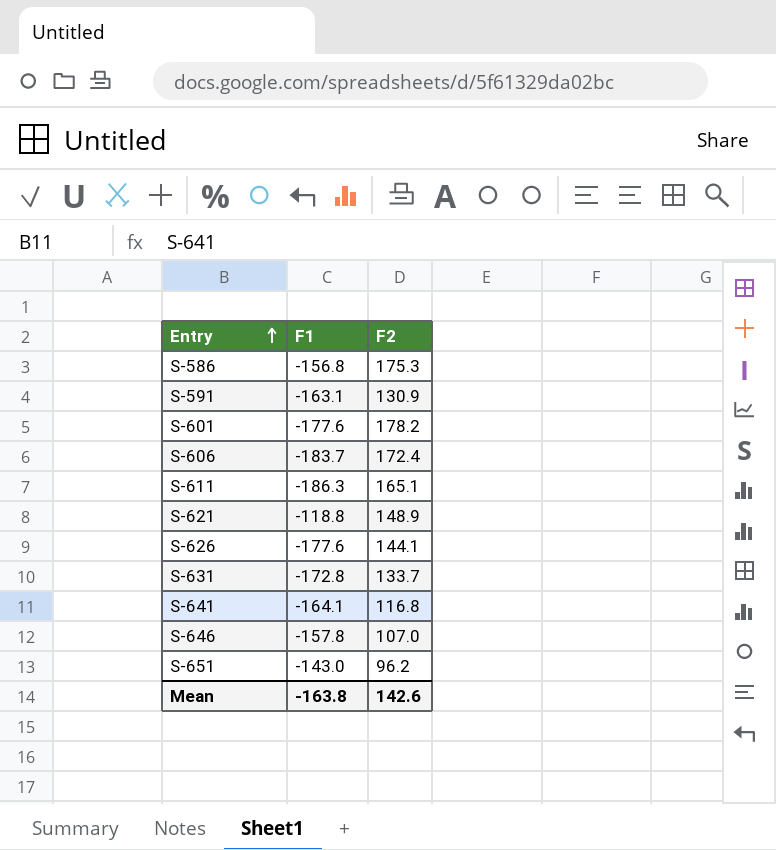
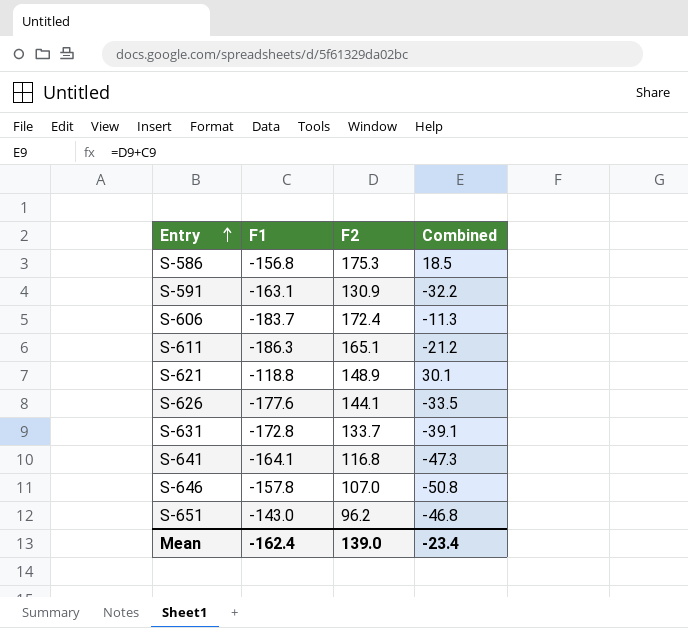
column Combined | formula: none -> [F1] + [F2]
row S-601: -177.6 | 178.2 -> none
Mean | F1: -163.8 -> -162.4
Mean | F2: 142.6 -> 139.0

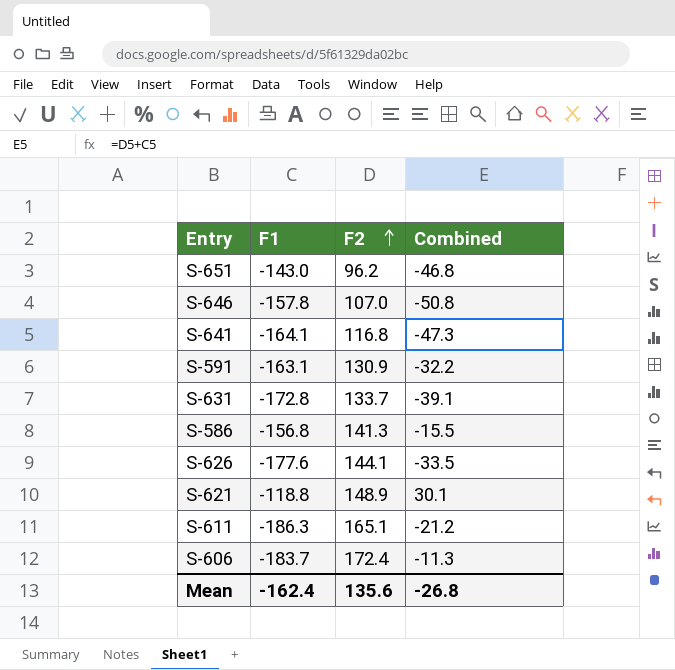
row order: Entry ascending -> F2 ascending
S-586 | F2: 175.3 -> 141.3
S-586 | Combined: 18.5 -> -15.5
Mean | F2: 139.0 -> 135.6
Mean | Combined: -23.4 -> -26.8

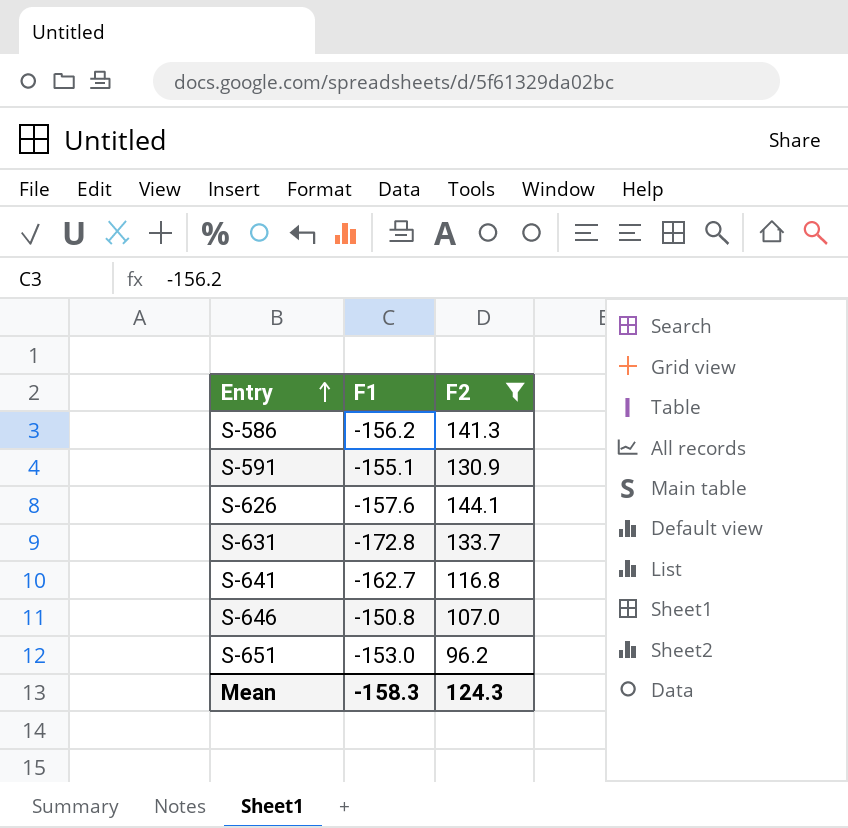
filter: none -> F2 <= 144.1
row order: F2 ascending -> Entry ascending
column Combined | formula: [F1] + [F2] -> none
S-586 | F1: -156.8 -> -156.2
S-591 | F1: -163.1 -> -155.1
S-626 | F1: -177.6 -> -157.6
S-641 | F1: -164.1 -> -162.7
S-646 | F1: -157.8 -> -150.8
S-651 | F1: -143.0 -> -153.0
Mean | F1: -162.4 -> -158.3
Mean | F2: 135.6 -> 124.3

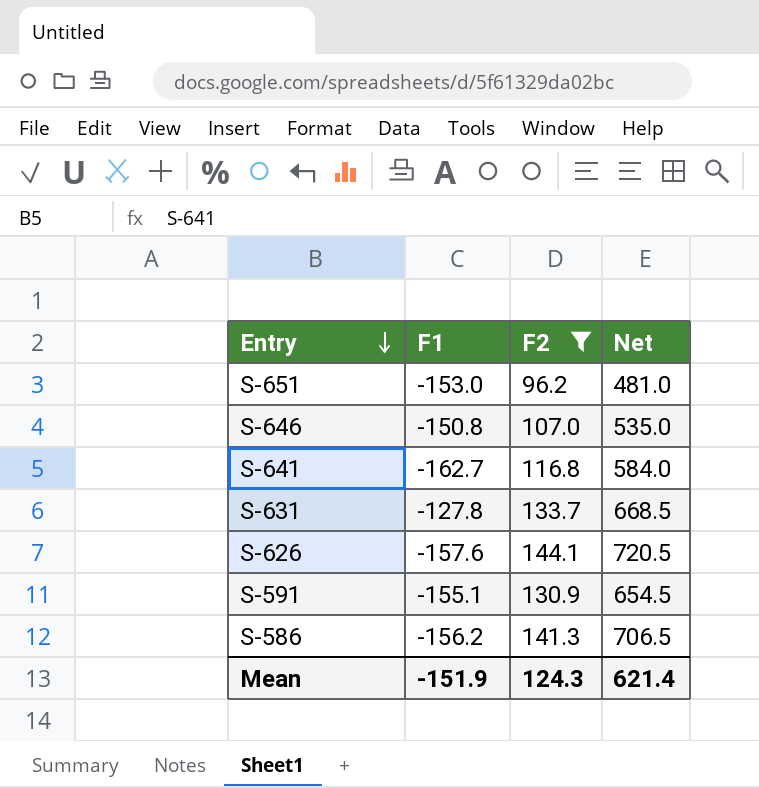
row order: Entry ascending -> Entry descending
column Net | formula: none -> [F2] * 5
S-631 | F1: -172.8 -> -127.8
Mean | F1: -158.3 -> -151.9

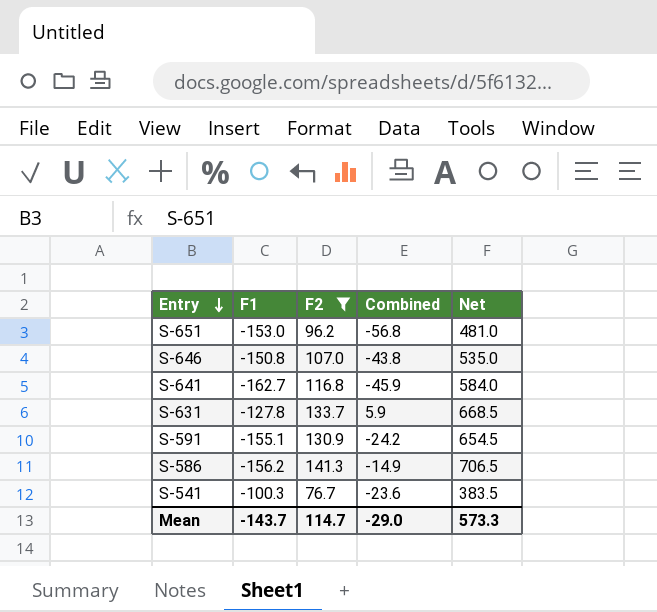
column Combined | formula: none -> [F1] + [F2]
row S-626: -157.6 | 144.1 | 720.5 -> none
row S-541: none -> -100.3 | 76.7 | -23.6 | 383.5
Mean | F1: -151.9 -> -143.7
Mean | F2: 124.3 -> 114.7
Mean | Net: 621.4 -> 573.3

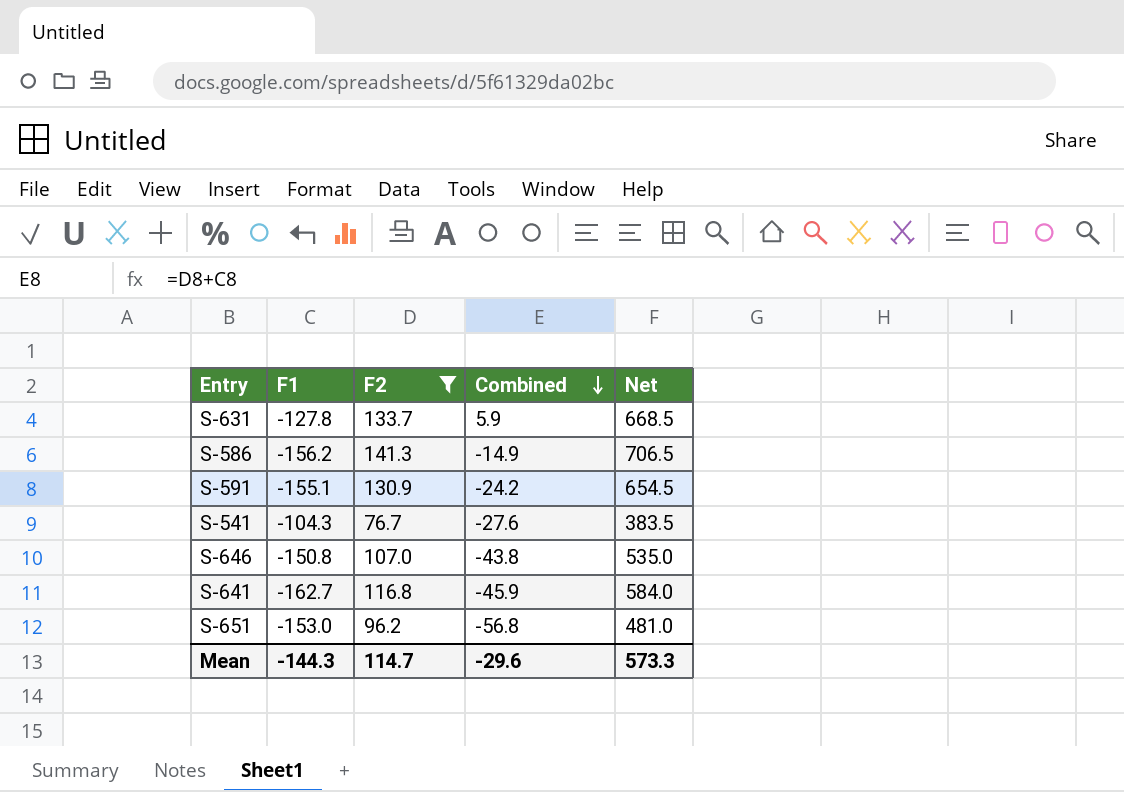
row order: Entry descending -> Combined descending
S-541 | F1: -100.3 -> -104.3
S-541 | Combined: -23.6 -> -27.6
Mean | F1: -143.7 -> -144.3
Mean | Combined: -29.0 -> -29.6

